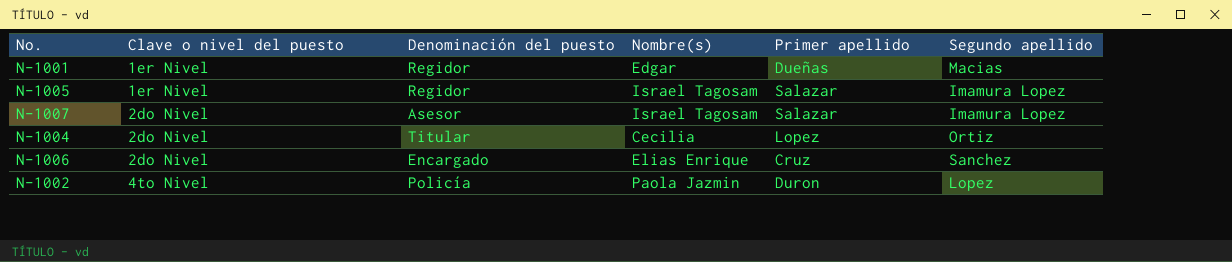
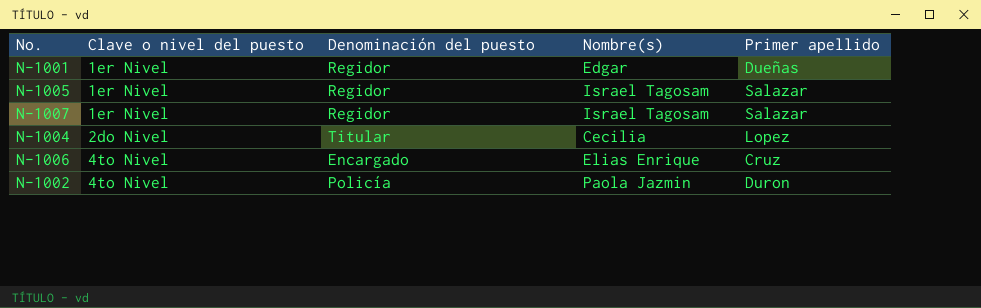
column Segundo apellido | position: 6 -> none
N-1007 | Clave o nivel del puesto: 2do Nivel -> 1er Nivel
N-1007 | Denominación del puesto: Asesor -> Regidor
N-1006 | Clave o nivel del puesto: 2do Nivel -> 4to Nivel

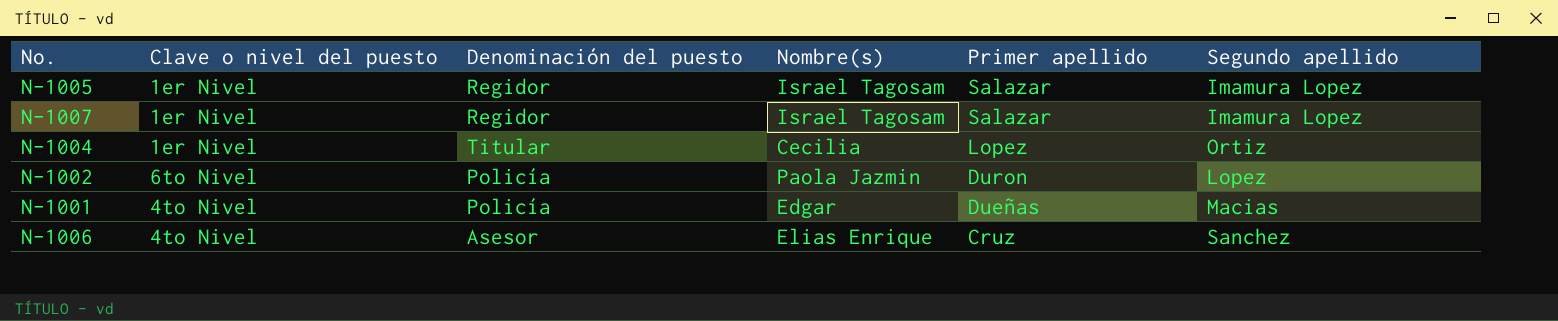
row order: Clave o nivel del puesto ascending -> Primer apellido descending
column Segundo apellido | position: none -> 6
N-1004 | Clave o nivel del puesto: 2do Nivel -> 1er Nivel
N-1002 | Clave o nivel del puesto: 4to Nivel -> 6to Nivel
N-1001 | Clave o nivel del puesto: 1er Nivel -> 4to Nivel
N-1001 | Denominación del puesto: Regidor -> Policía
N-1006 | Denominación del puesto: Encargado -> Asesor

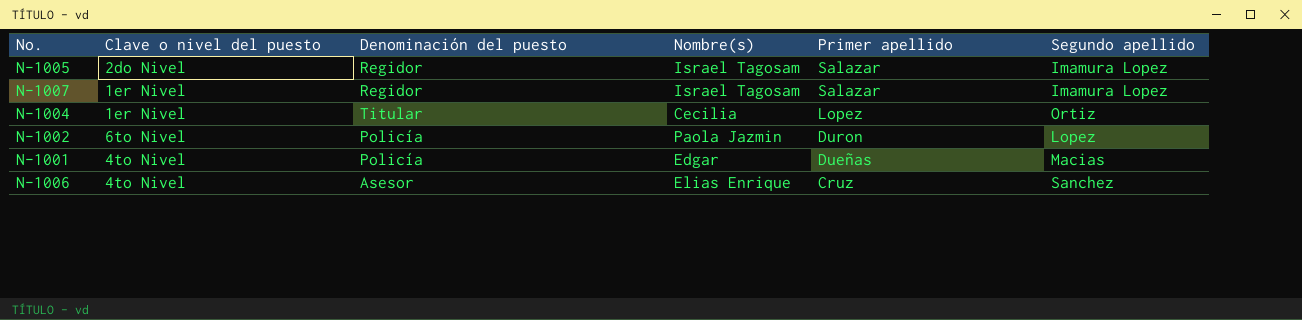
N-1005 | Clave o nivel del puesto: 1er Nivel -> 2do Nivel

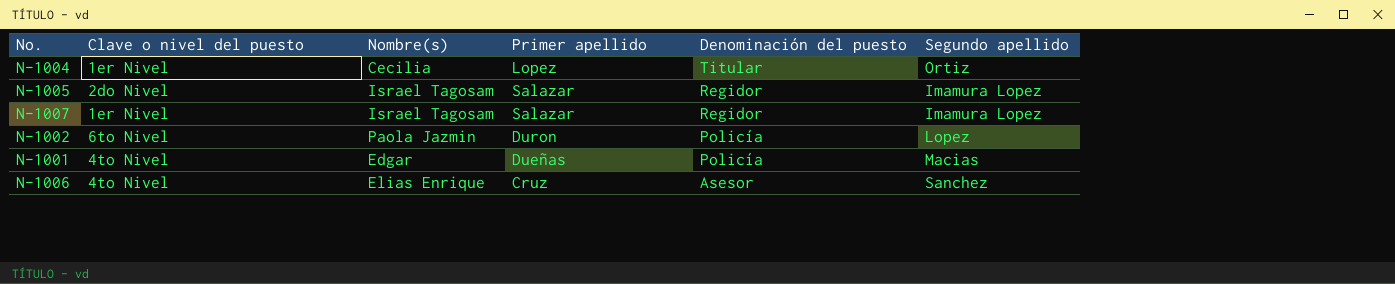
row order: Primer apellido descending -> Denominación del puesto descending
column Denominación del puesto | position: 3 -> 5

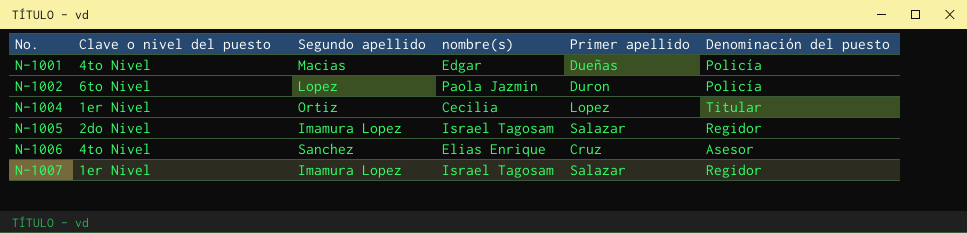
row order: Denominación del puesto descending -> No. ascending
column Segundo apellido | position: 6 -> 3
column name: Nombre(s) -> nombre(s)

